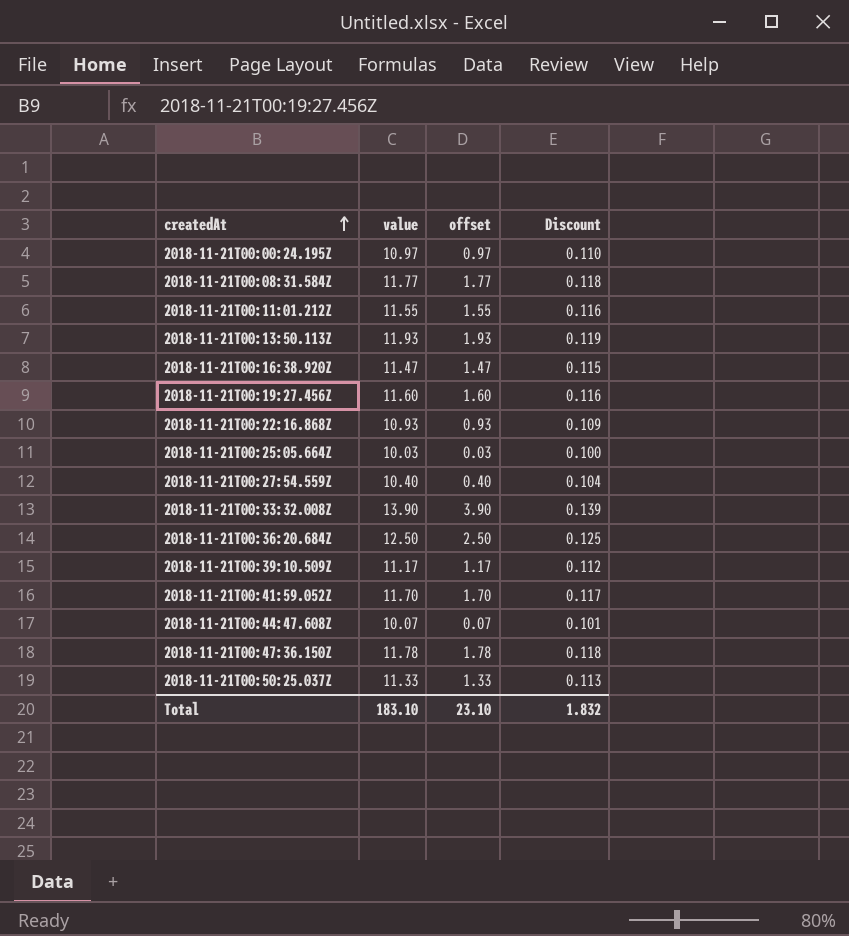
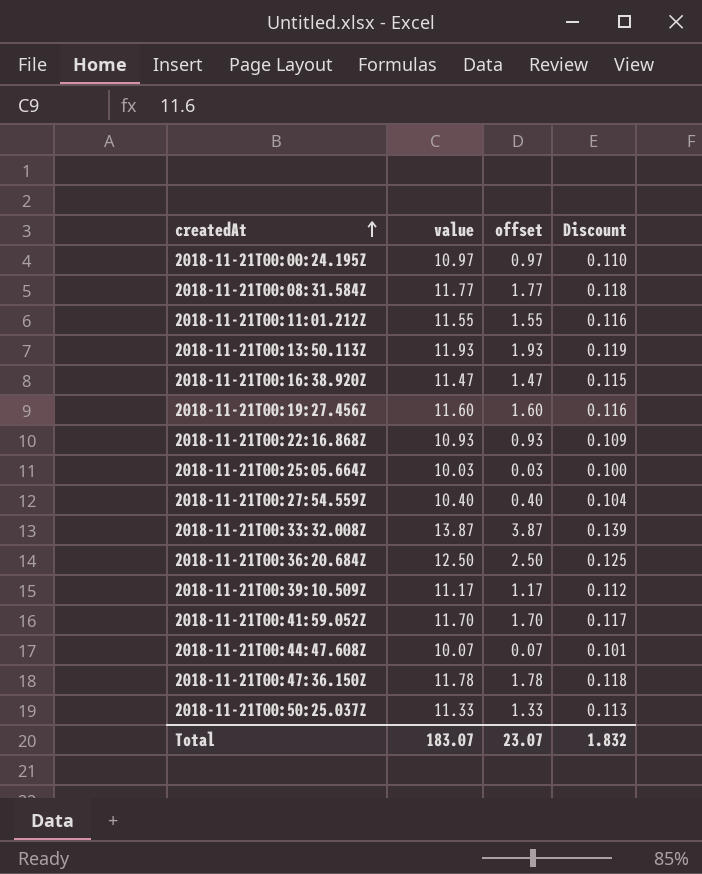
2018-11-21T00:33:32.008Z | value: 13.90 -> 13.87
2018-11-21T00:33:32.008Z | offset: 3.90 -> 3.87
Total | value: 183.10 -> 183.07
Total | offset: 23.10 -> 23.07

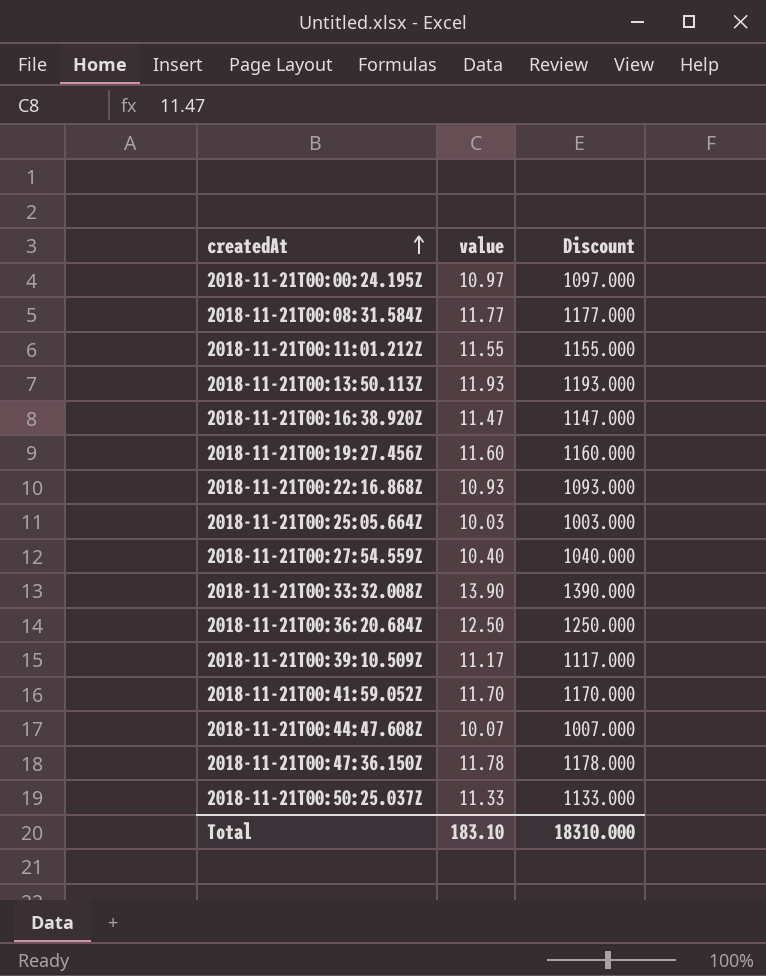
column offset | formula: [value] - 10 -> none
column Discount | formula: [value] * 0.01 -> [value] * 100
2018-11-21T00:33:32.008Z | value: 13.87 -> 13.90
Total | value: 183.07 -> 183.10
Total | Discount: 1.832 -> 18310.000

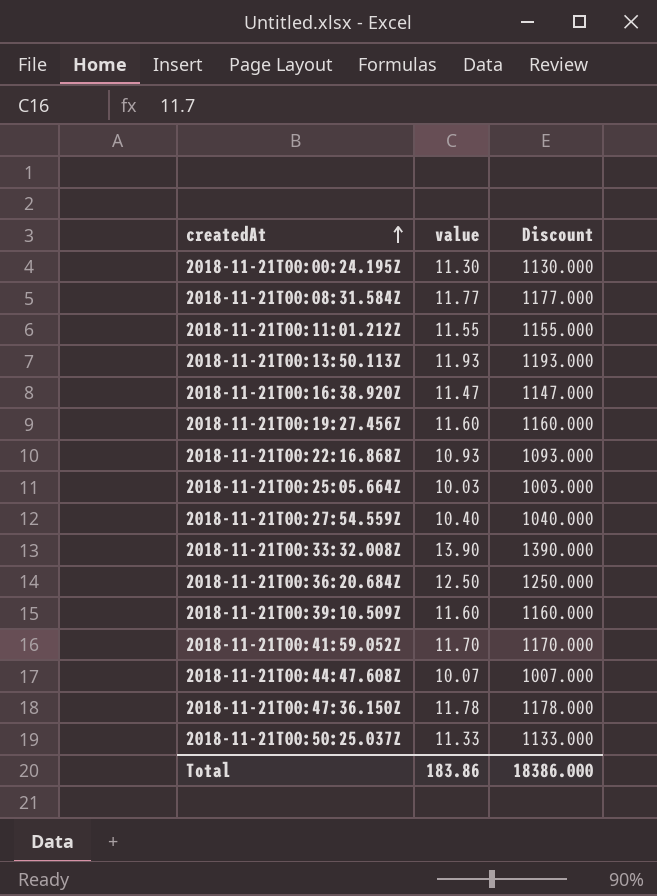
2018-11-21T00:00:24.195Z | value: 10.97 -> 11.30
2018-11-21T00:00:24.195Z | Discount: 1097.000 -> 1130.000
2018-11-21T00:39:10.509Z | value: 11.17 -> 11.60
2018-11-21T00:39:10.509Z | Discount: 1117.000 -> 1160.000
Total | value: 183.10 -> 183.86
Total | Discount: 18310.000 -> 18386.000

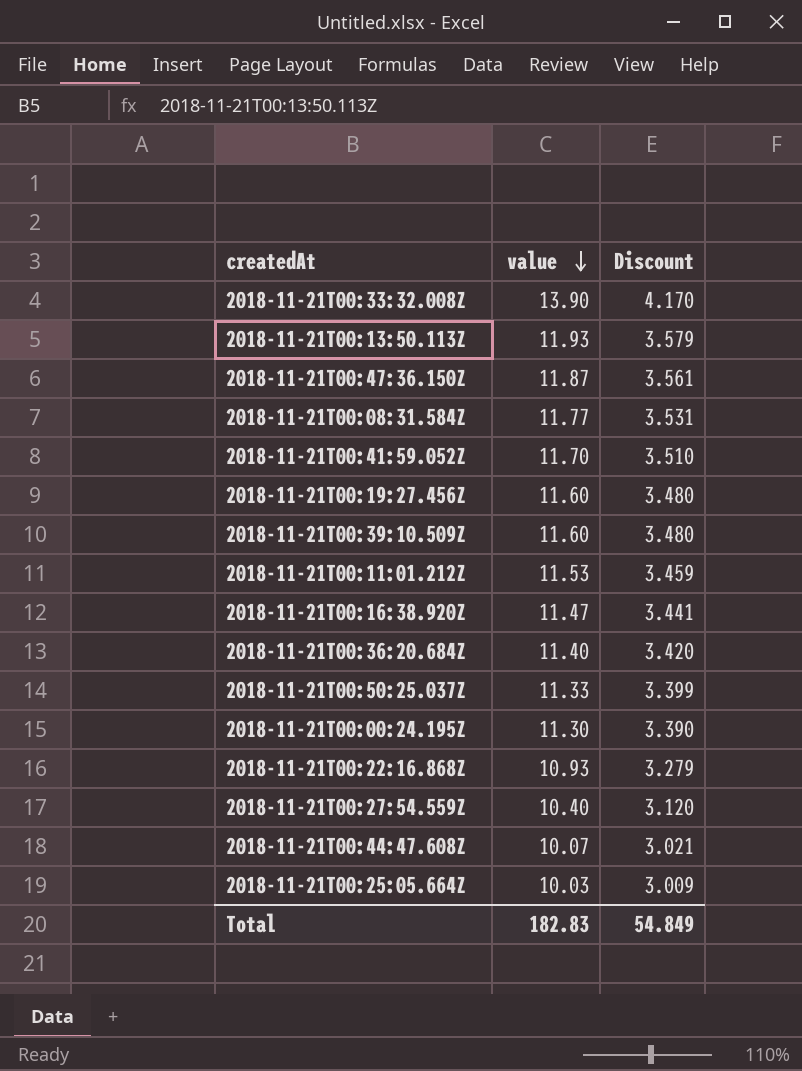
row order: createdAt ascending -> value descending
column Discount | formula: [value] * 100 -> [value] * 0.3
2018-11-21T00:47:36.150Z | value: 11.78 -> 11.87
2018-11-21T00:11:01.212Z | value: 11.55 -> 11.53
2018-11-21T00:36:20.684Z | value: 12.50 -> 11.40
Total | value: 183.86 -> 182.83
Total | Discount: 18386.000 -> 54.849

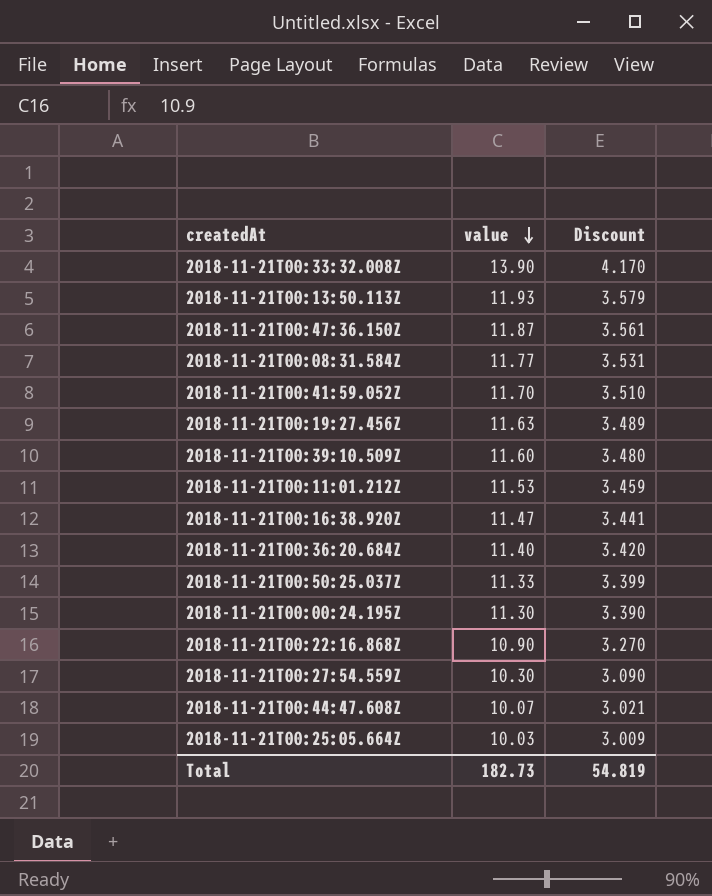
2018-11-21T00:19:27.456Z | value: 11.60 -> 11.63
2018-11-21T00:19:27.456Z | Discount: 3.480 -> 3.489
2018-11-21T00:22:16.868Z | value: 10.93 -> 10.90
2018-11-21T00:22:16.868Z | Discount: 3.279 -> 3.270
2018-11-21T00:27:54.559Z | value: 10.40 -> 10.30
2018-11-21T00:27:54.559Z | Discount: 3.120 -> 3.090
Total | value: 182.83 -> 182.73
Total | Discount: 54.849 -> 54.819

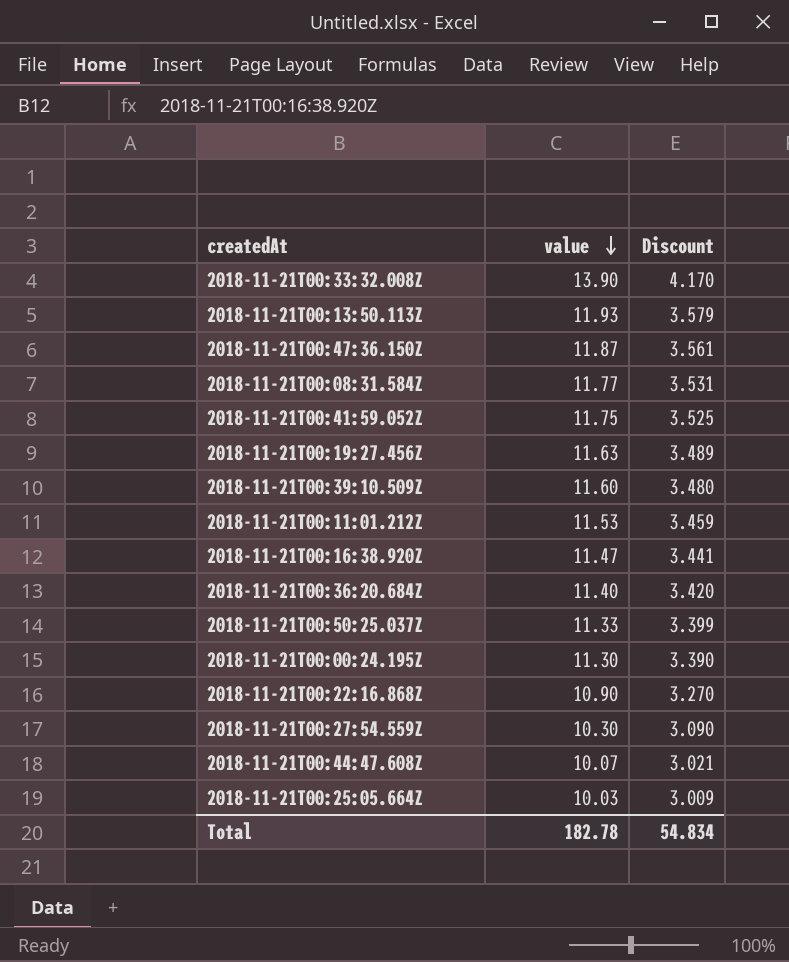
2018-11-21T00:41:59.052Z | value: 11.70 -> 11.75
2018-11-21T00:41:59.052Z | Discount: 3.510 -> 3.525
Total | value: 182.73 -> 182.78
Total | Discount: 54.819 -> 54.834

